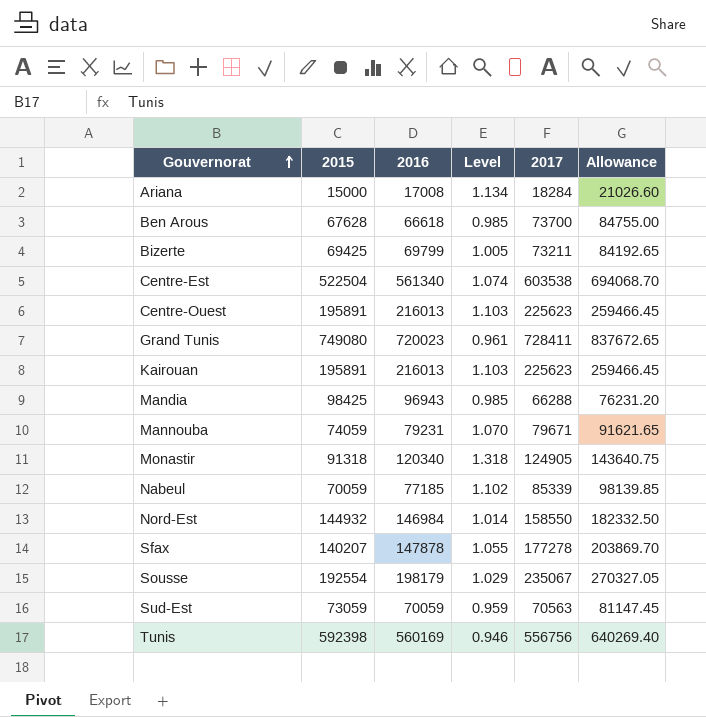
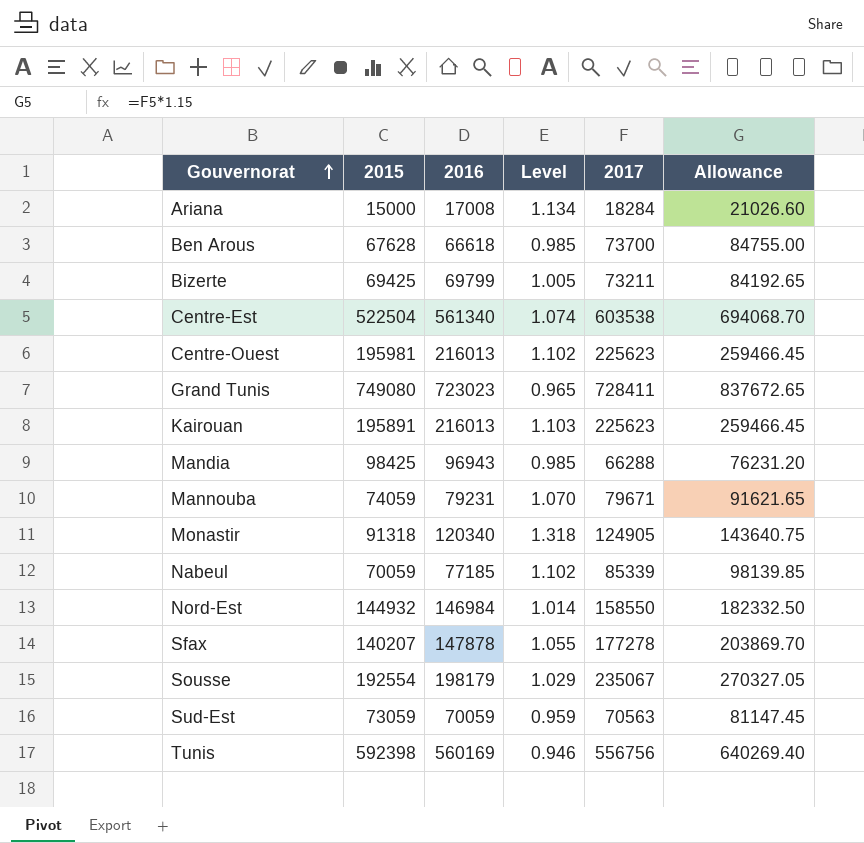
Centre-Ouest | 2015: 195891 -> 195981
Centre-Ouest | Level: 1.103 -> 1.102
Grand Tunis | 2016: 720023 -> 723023
Grand Tunis | Level: 0.961 -> 0.965

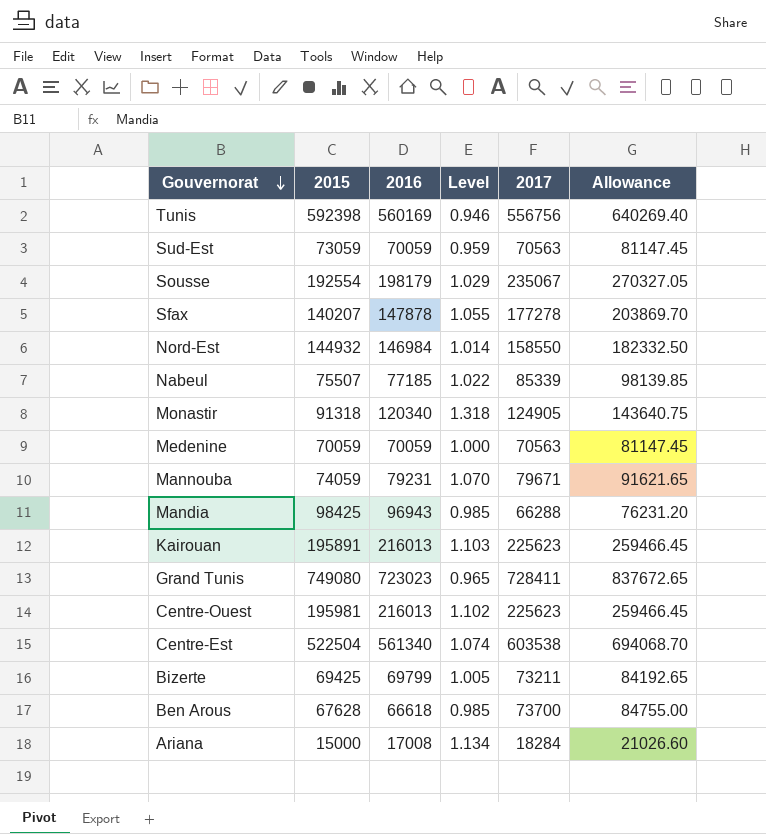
row order: Gouvernorat ascending -> Gouvernorat descending
Nabeul | 2015: 70059 -> 75507
Nabeul | Level: 1.102 -> 1.022
row Medenine: none -> 70059 | 70059 | 1.000 | 70563 | 81147.45

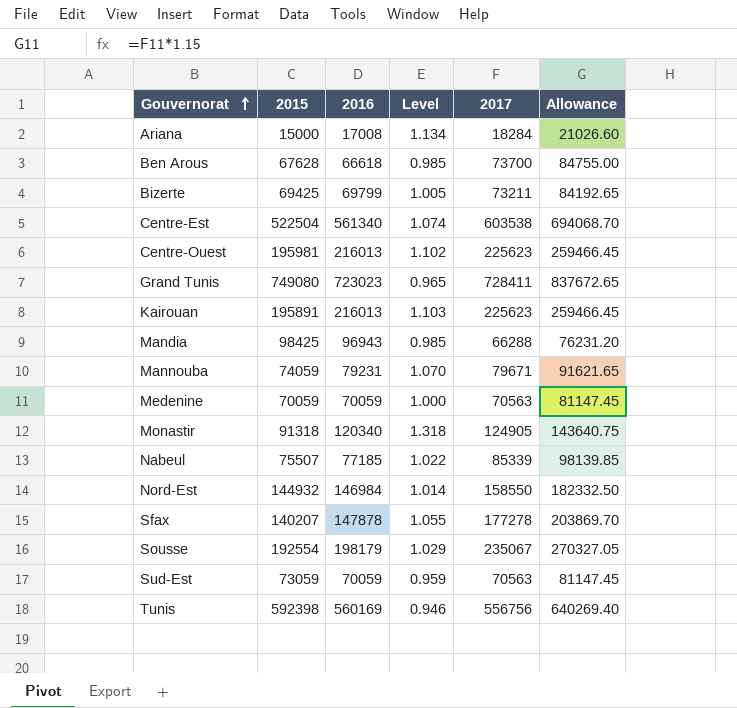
row order: Gouvernorat descending -> Gouvernorat ascending

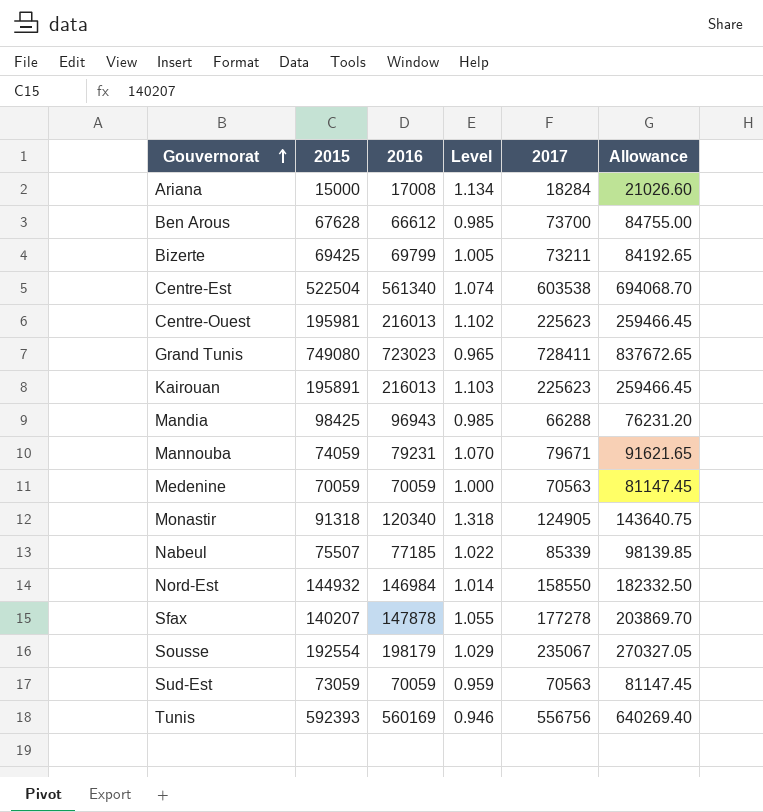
Ben Arous | 2016: 66618 -> 66612
Tunis | 2015: 592398 -> 592393

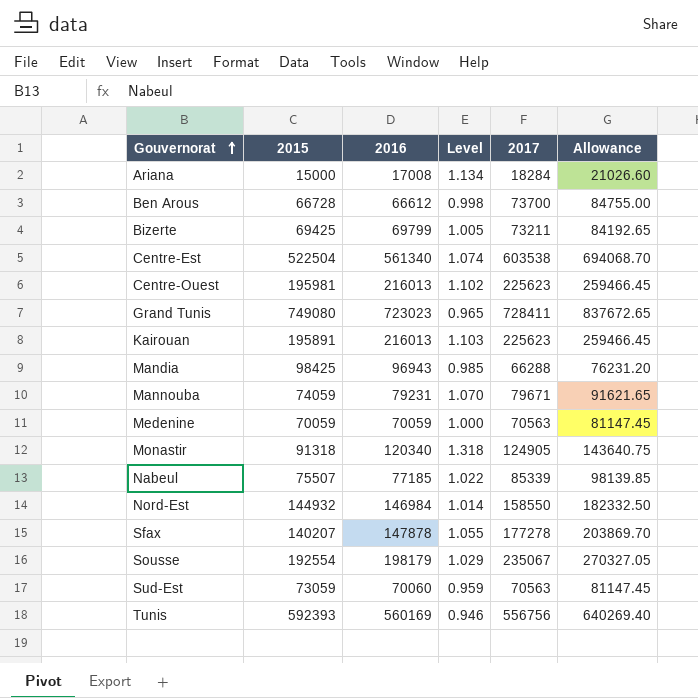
Ben Arous | 2015: 67628 -> 66728
Ben Arous | Level: 0.985 -> 0.998
Sud-Est | 2016: 70059 -> 70060

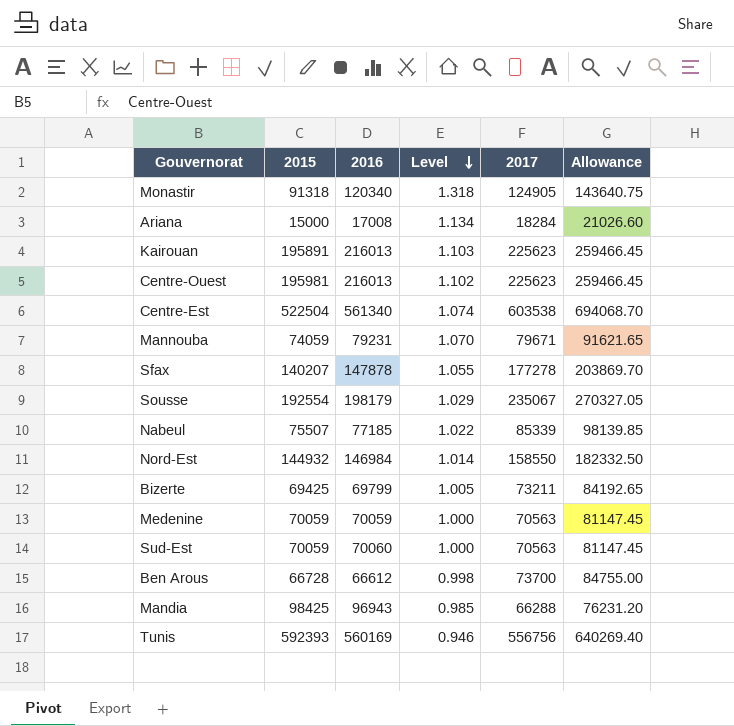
row order: Gouvernorat ascending -> Level descending
row Grand Tunis: 749080 | 723023 | 0.965 | 728411 | 837672.65 -> none
Sud-Est | 2015: 73059 -> 70059
Sud-Est | Level: 0.959 -> 1.000

